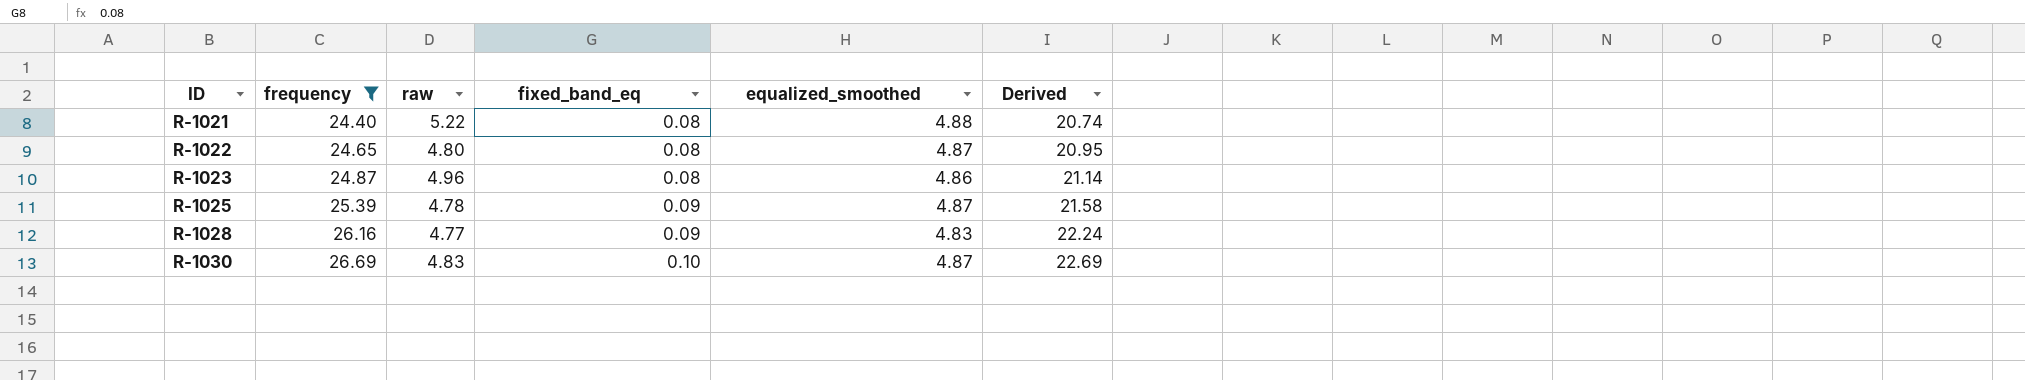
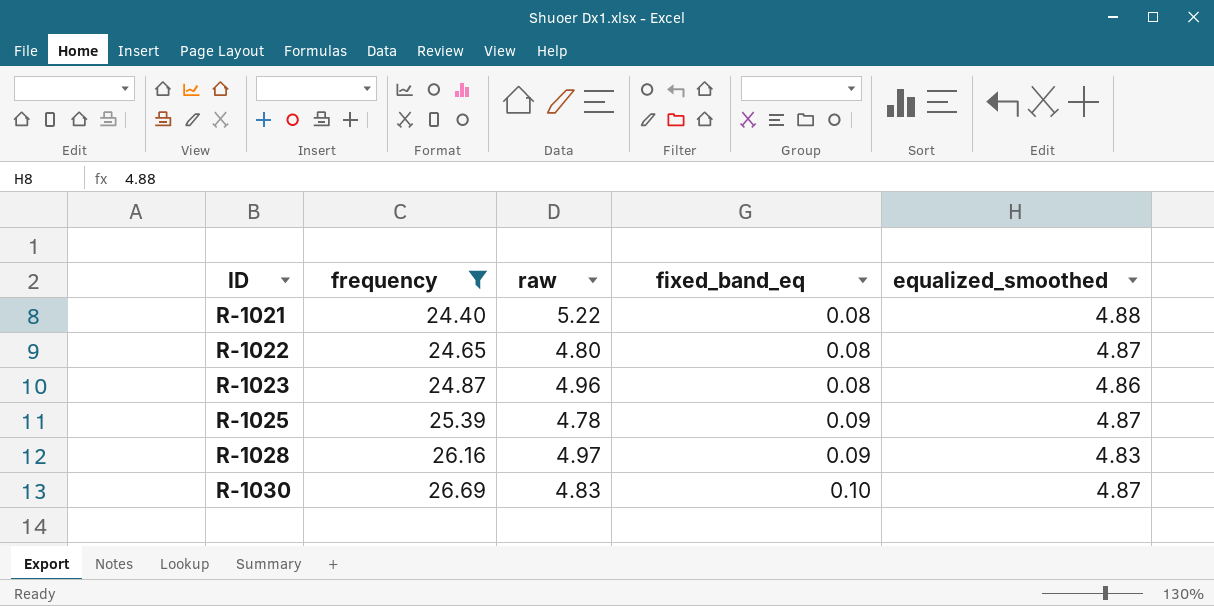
column Derived | formula: [frequency] * 0.85 -> none
R-1028 | raw: 4.77 -> 4.97

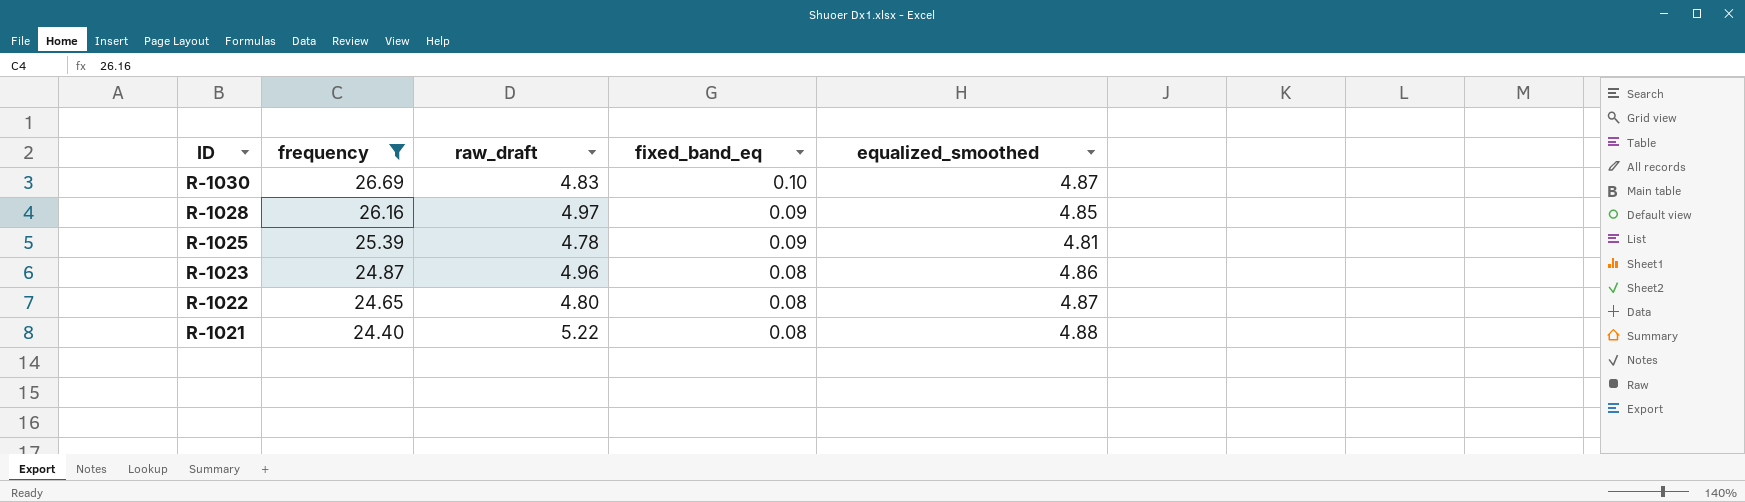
row order: ID ascending -> ID descending
column name: raw -> raw_draft
R-1028 | equalized_smoothed: 4.83 -> 4.85
R-1025 | equalized_smoothed: 4.87 -> 4.81

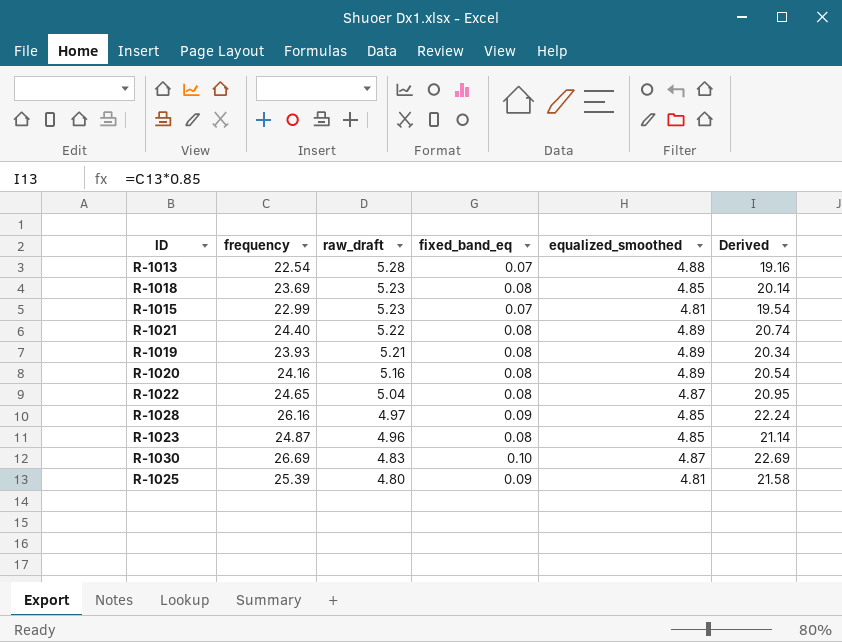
filter: frequency >= 24.40 -> none
row order: ID descending -> raw_draft descending
column Derived | formula: none -> [frequency] * 0.85
R-1021 | equalized_smoothed: 4.88 -> 4.89
R-1022 | raw_draft: 4.80 -> 5.04
R-1023 | equalized_smoothed: 4.86 -> 4.85
R-1025 | raw_draft: 4.78 -> 4.80

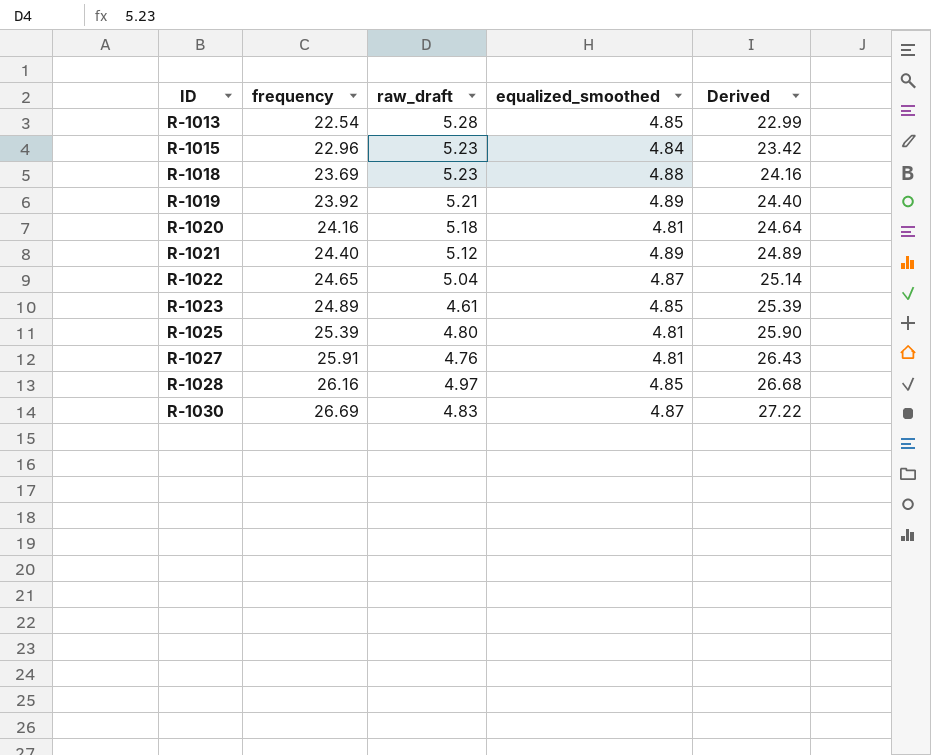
row order: raw_draft descending -> ID ascending
column fixed_band_eq | position: 4 -> none
column Derived | formula: [frequency] * 0.85 -> [frequency] * 1.02
R-1013 | equalized_smoothed: 4.88 -> 4.85
R-1015 | frequency: 22.99 -> 22.96
R-1015 | equalized_smoothed: 4.81 -> 4.84
R-1018 | equalized_smoothed: 4.85 -> 4.88
R-1019 | frequency: 23.93 -> 23.92
R-1020 | raw_draft: 5.16 -> 5.18
R-1020 | equalized_smoothed: 4.89 -> 4.81
R-1021 | raw_draft: 5.22 -> 5.12
R-1023 | frequency: 24.87 -> 24.89
R-1023 | raw_draft: 4.96 -> 4.61
row R-1027: none -> 25.91 | 4.76 | 4.81 | 26.43

